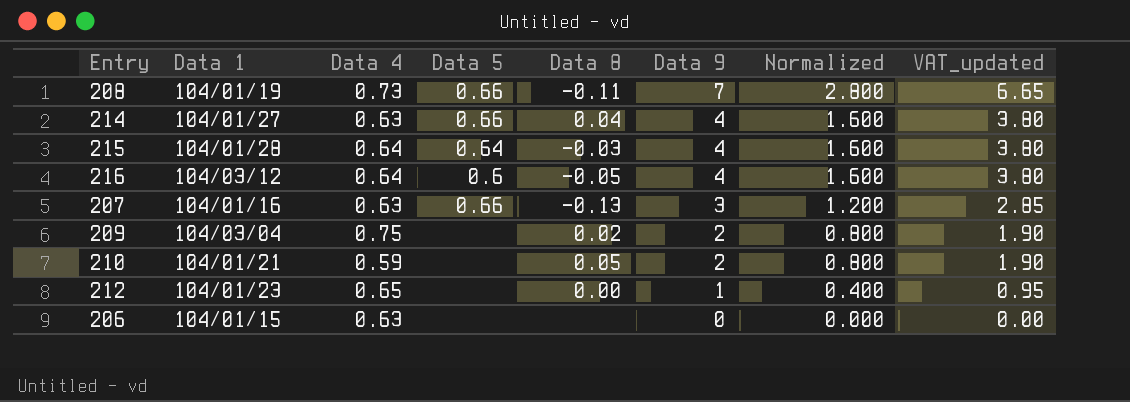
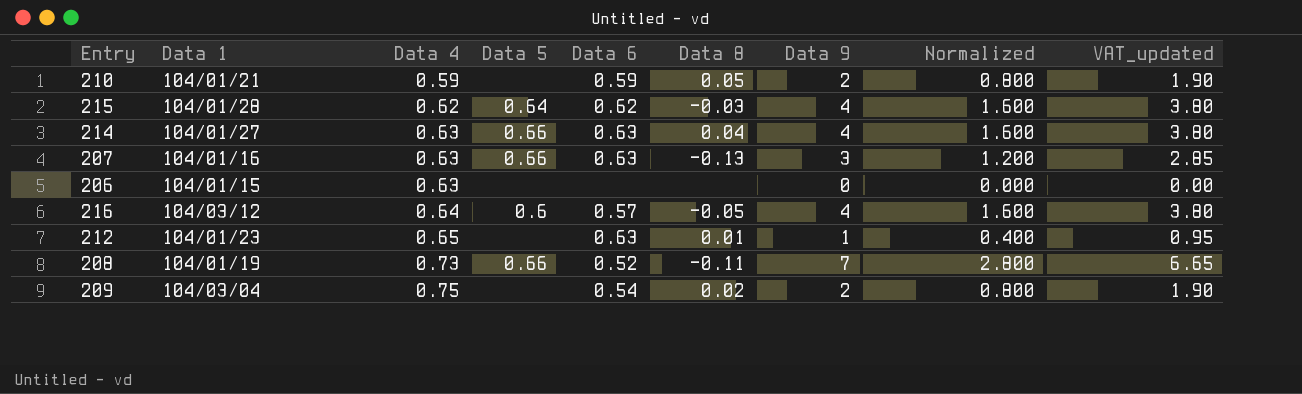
row order: Data 9 descending -> Data 4 ascending
column Data 6 | position: none -> 5
215 | Data 4: 0.64 -> 0.62
212 | Data 8: 0.00 -> 0.01

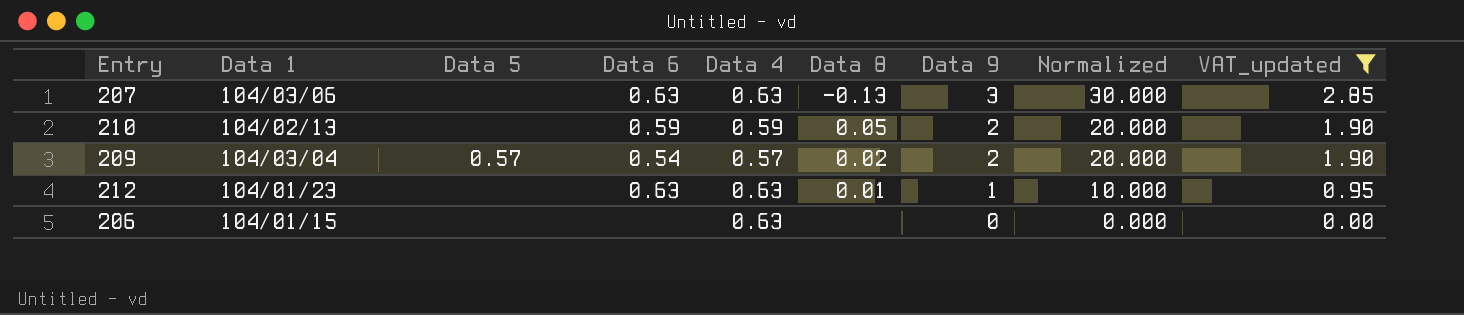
filter: none -> VAT_updated <= 2.85
row order: Data 4 ascending -> Data 9 descending
column Data 4 | position: 3 -> 5
column Normalized | formula: [Data 9] * 0.4 -> [Data 9] * 10
207 | Data 1: 104/01/16 -> 104/03/06
207 | Data 5: 0.66 -> none
210 | Data 1: 104/01/21 -> 104/02/13
209 | Data 5: none -> 0.57
209 | Data 4: 0.75 -> 0.57
212 | Data 4: 0.65 -> 0.63

